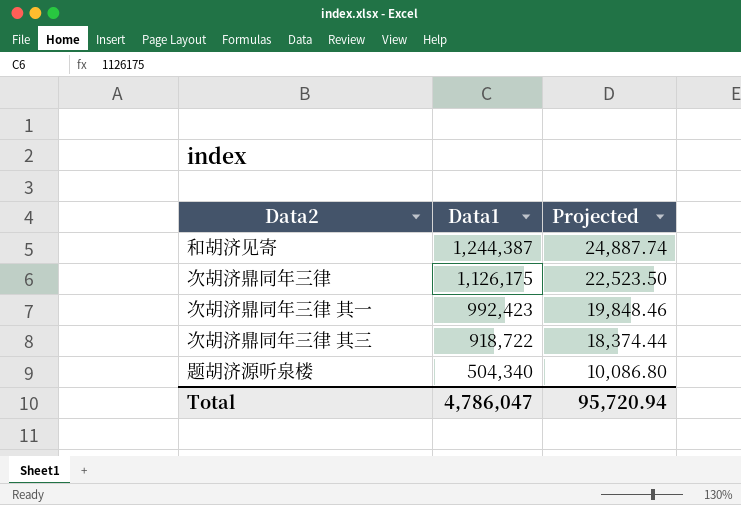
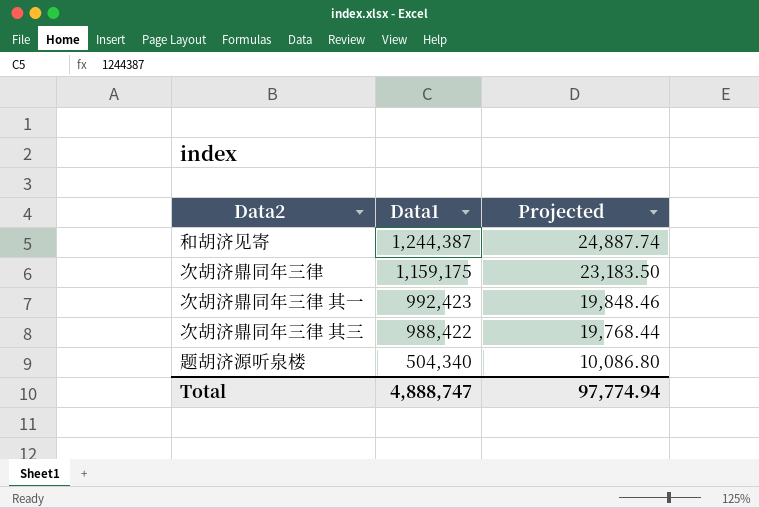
次胡济鼎同年三律 | Data1: 1,126,175 -> 1,159,175
次胡济鼎同年三律 | Projected: 22,523.50 -> 23,183.50
次胡济鼎同年三律 其三 | Data1: 918,722 -> 988,422
次胡济鼎同年三律 其三 | Projected: 18,374.44 -> 19,768.44
Total | Data1: 4,786,047 -> 4,888,747
Total | Projected: 95,720.94 -> 97,774.94

